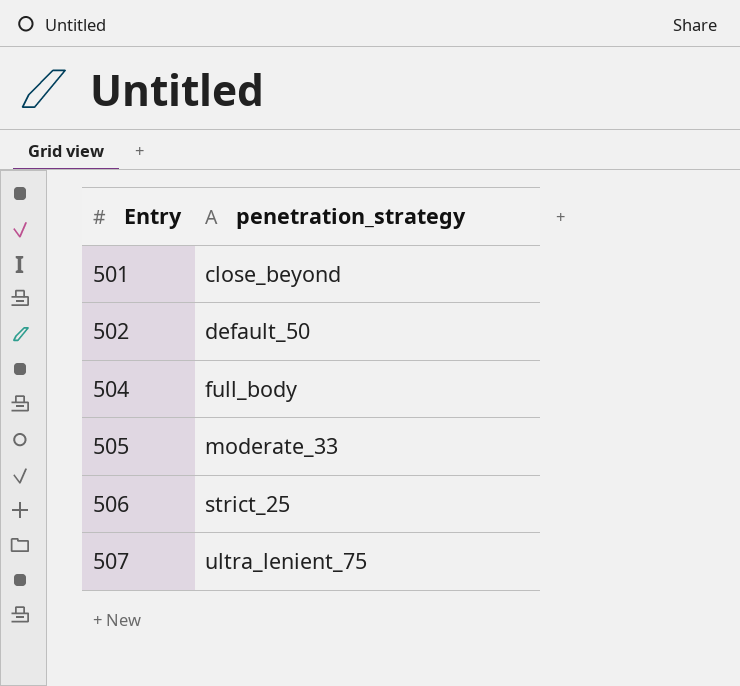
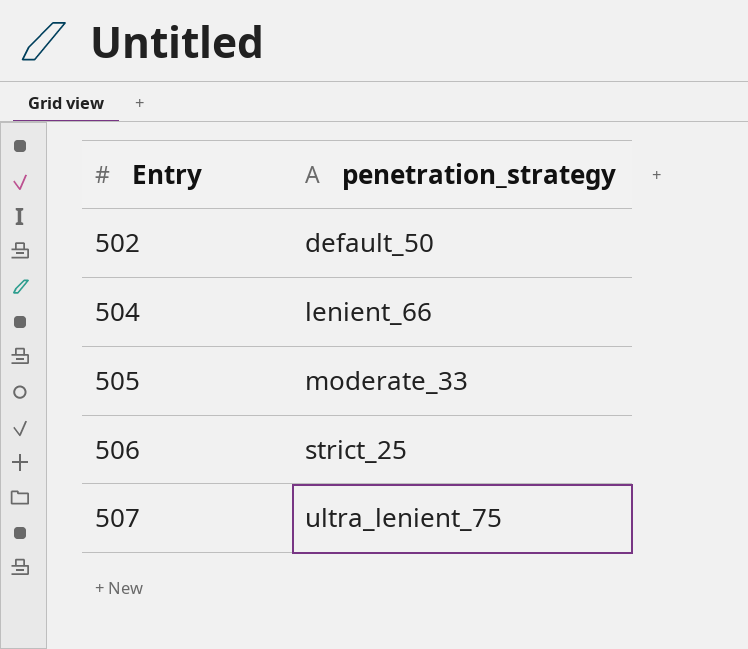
row 501: close_beyond -> none
504 | penetration_strategy: full_body -> lenient_66

